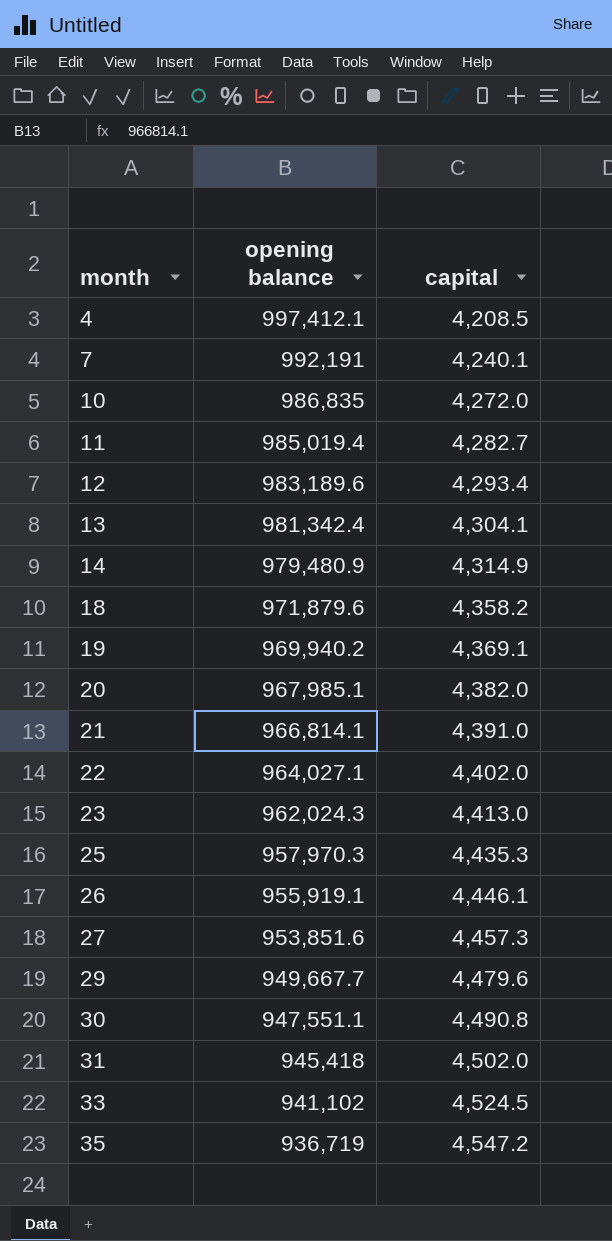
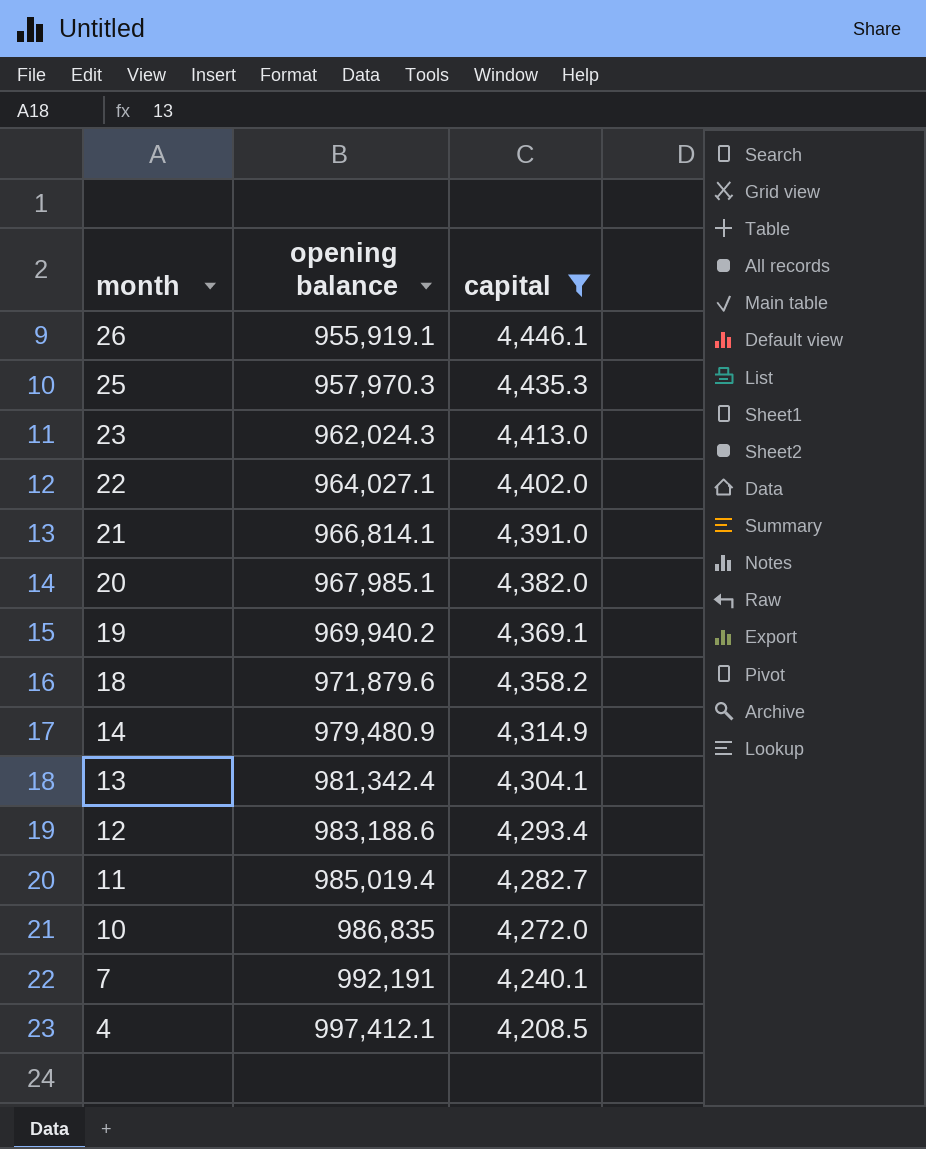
filter: none -> capital <= 4,446.1
row order: month ascending -> month descending
12 | opening balance: 983,189.6 -> 983,188.6

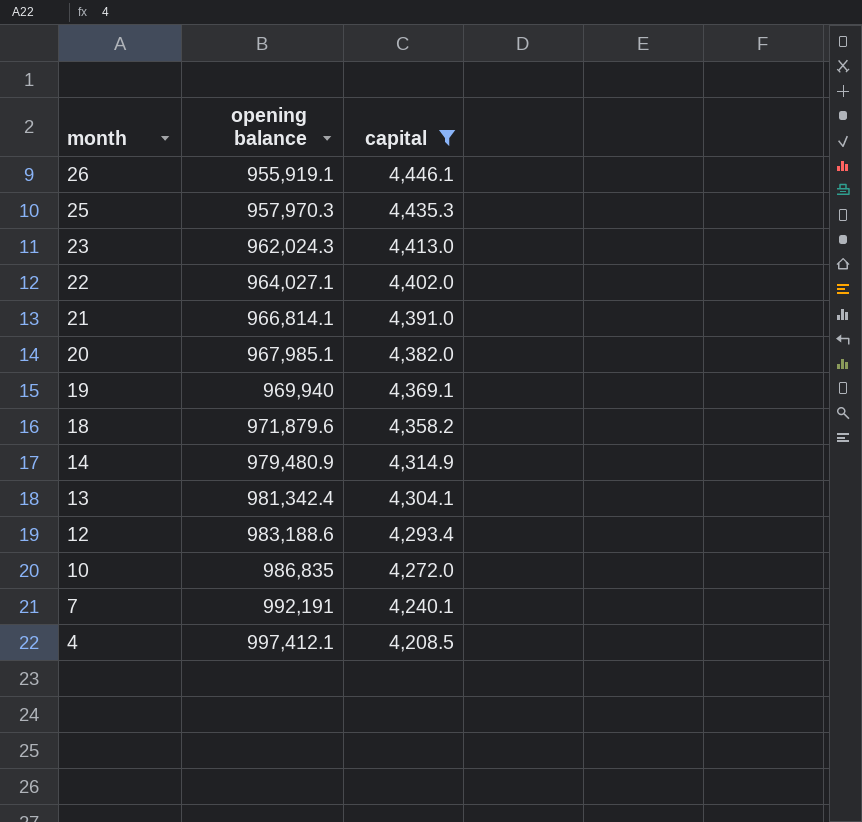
row 11: 985,019.4 | 4,282.7 -> none
19 | opening balance: 969,940.2 -> 969,940

